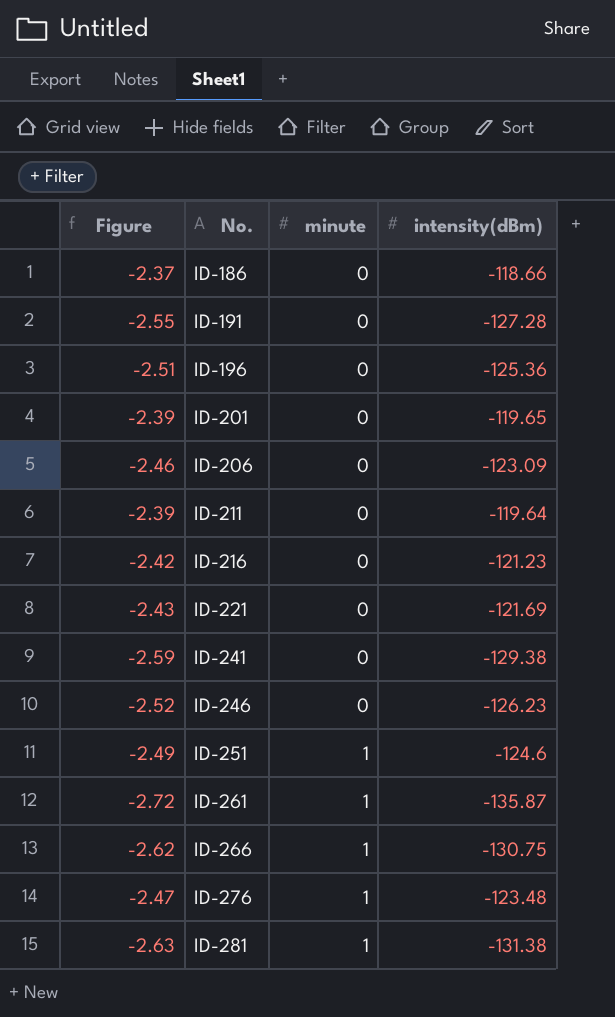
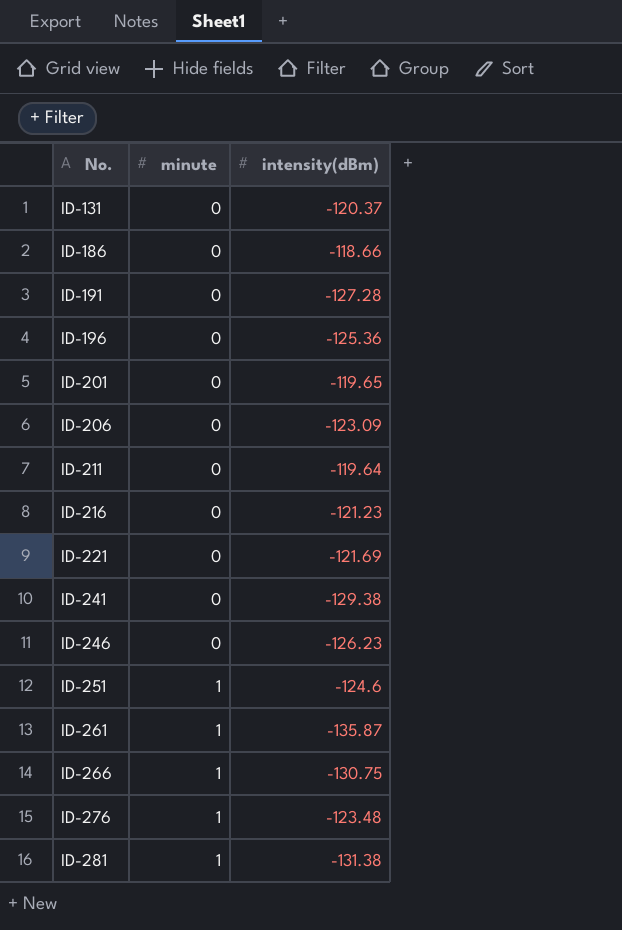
column Figure | formula: [intensity(dBm)] * 0.02 -> none
row ID-131: none -> 0 | -120.37

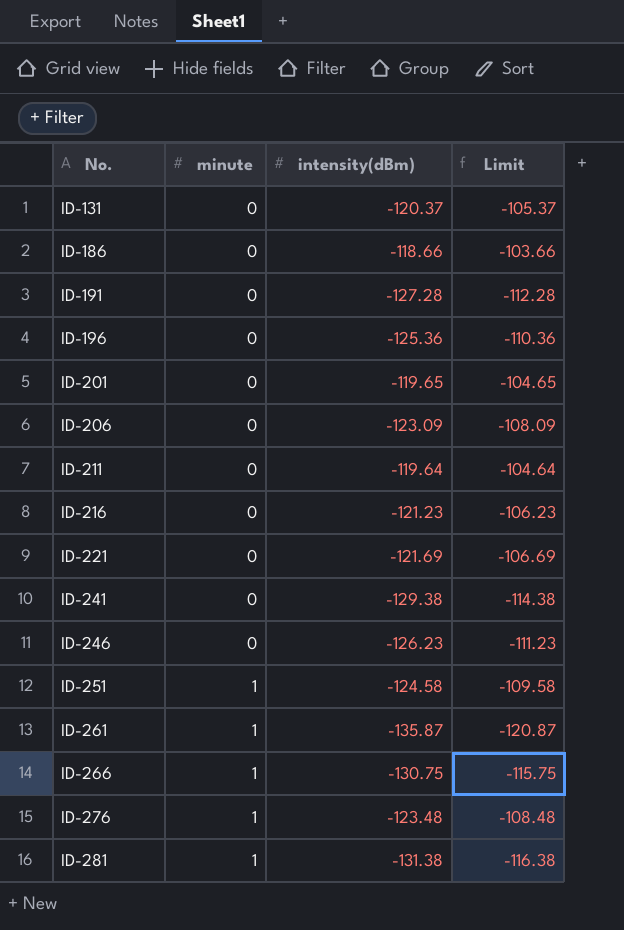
column Limit | formula: none -> [intensity(dBm)] + 15
ID-251 | intensity(dBm): -124.6 -> -124.58

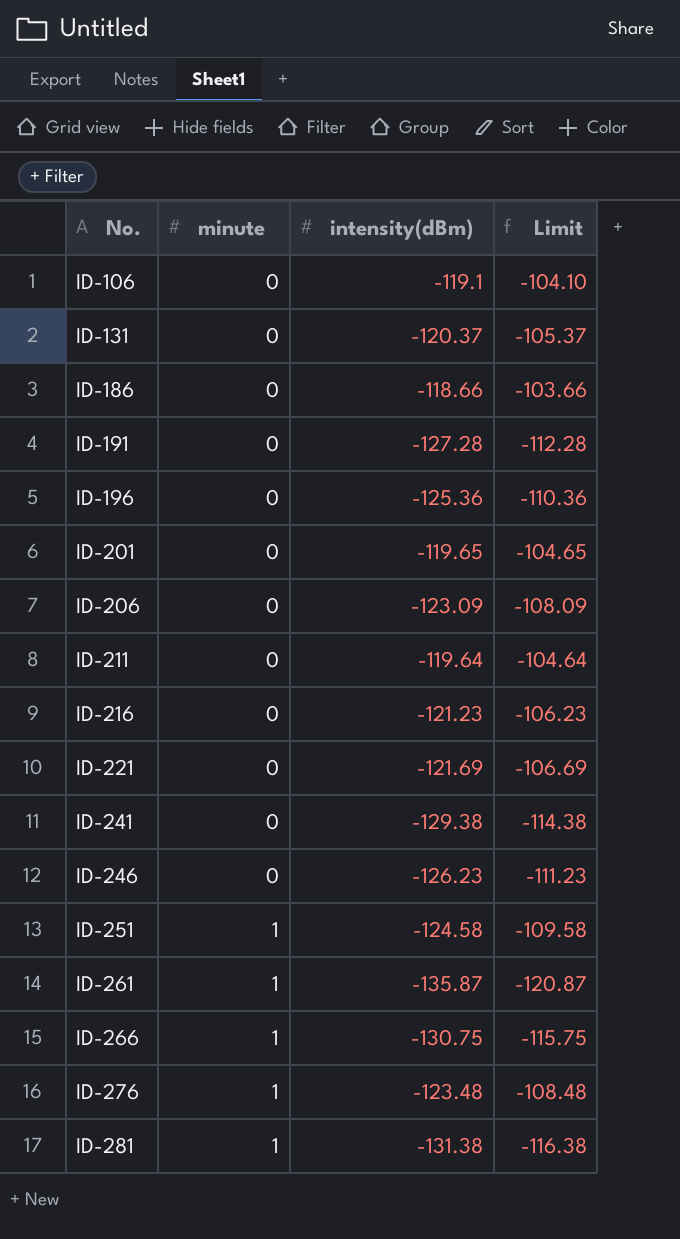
row ID-106: none -> 0 | -119.1 | -104.10

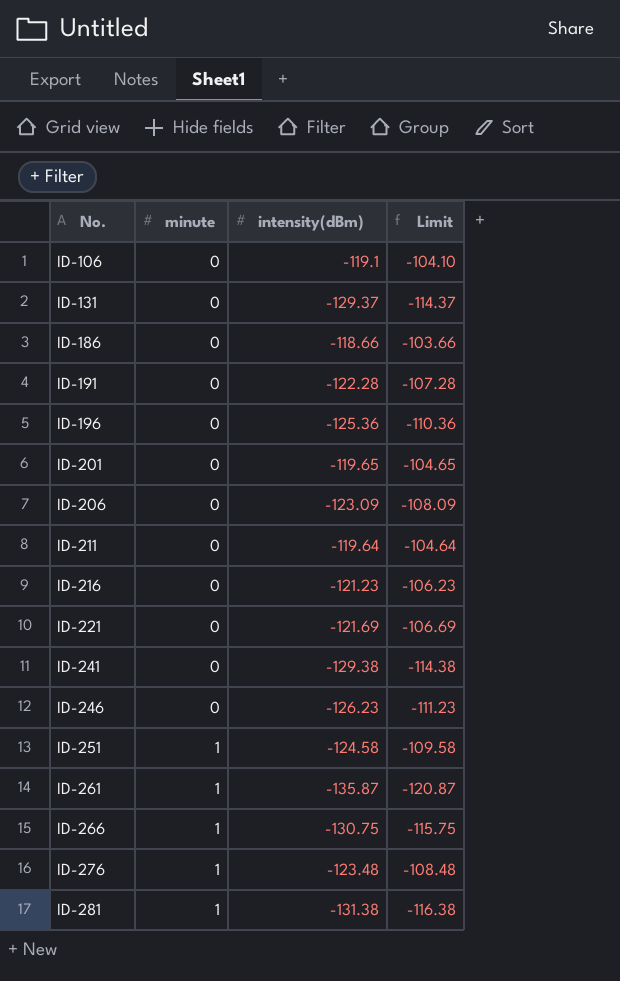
ID-131 | intensity(dBm): -120.37 -> -129.37
ID-131 | Limit: -105.37 -> -114.37
ID-191 | intensity(dBm): -127.28 -> -122.28
ID-191 | Limit: -112.28 -> -107.28

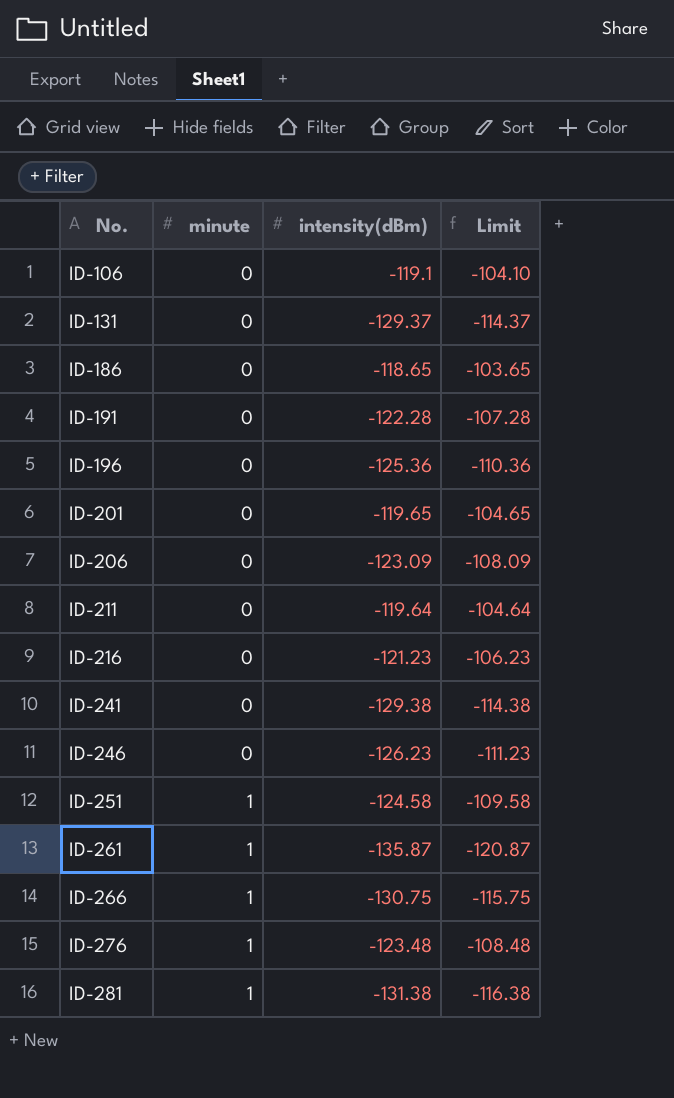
row ID-221: 0 | -121.69 | -106.69 -> none
ID-186 | intensity(dBm): -118.66 -> -118.65
ID-186 | Limit: -103.66 -> -103.65

